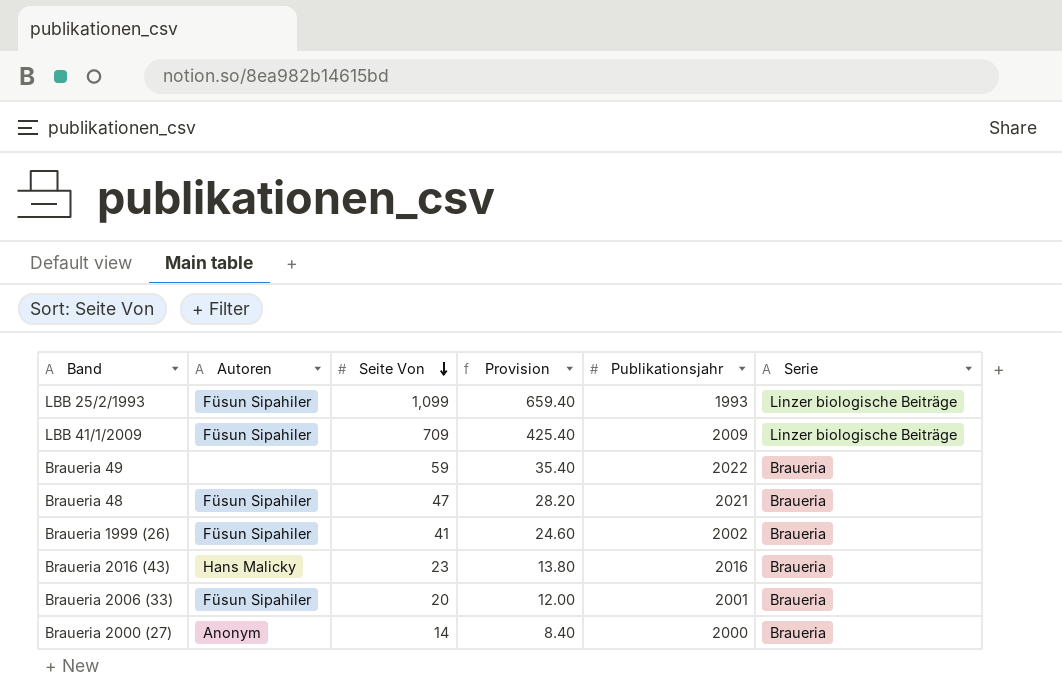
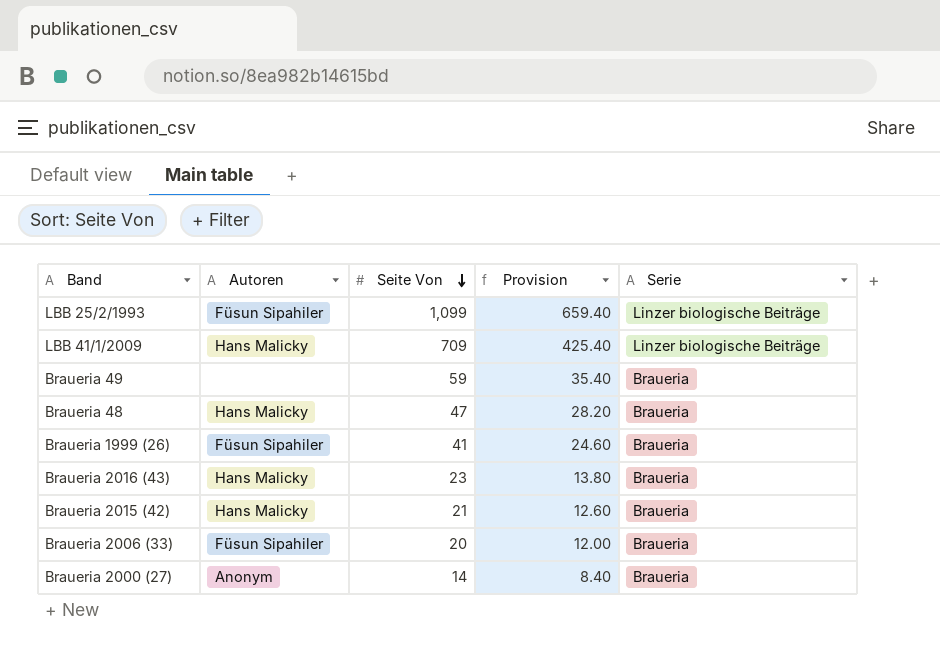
column Publikationsjahr | position: 5 -> none
LBB 41/1/2009 | Autoren: Füsun Sipahiler -> Hans Malicky
Braueria 48 | Autoren: Füsun Sipahiler -> Hans Malicky
row Braueria 2015 (42): none -> Hans Malicky | 21 | 12.60 | Braueria

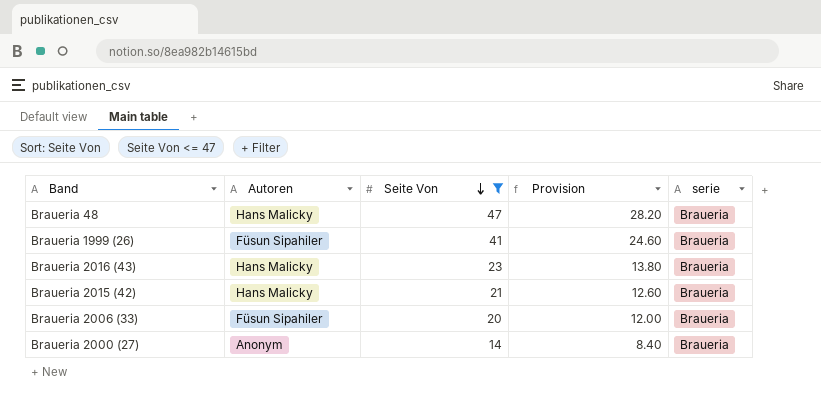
filter: none -> Seite Von <= 47
column name: Serie -> serie

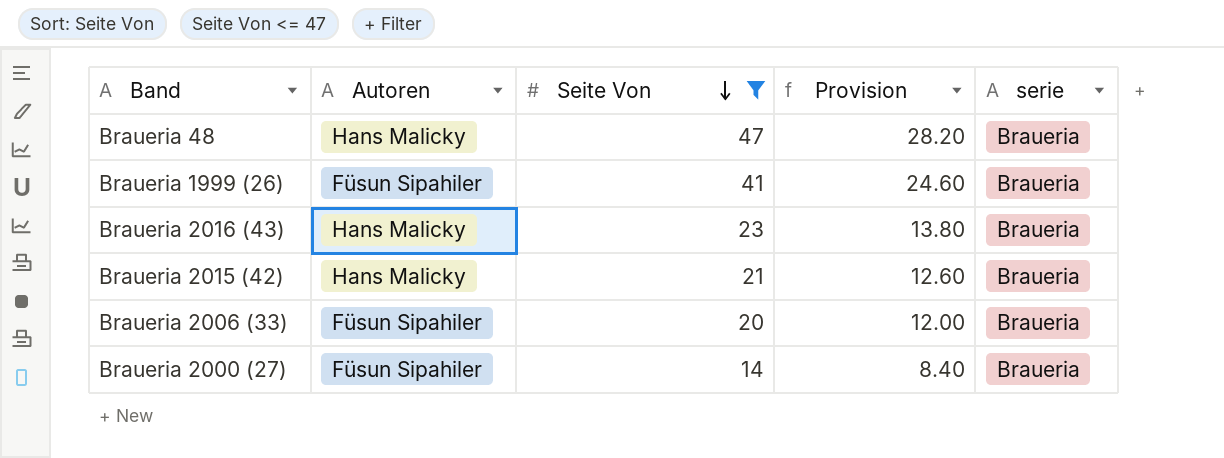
Braueria 2000 (27) | Autoren: Anonym -> Füsun Sipahiler

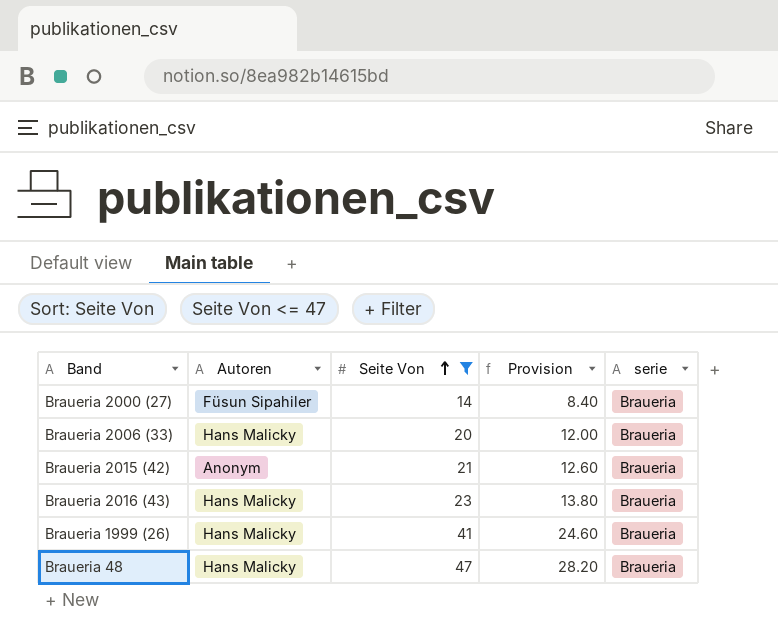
row order: Seite Von descending -> Seite Von ascending
Braueria 2006 (33) | Autoren: Füsun Sipahiler -> Hans Malicky
Braueria 2015 (42) | Autoren: Hans Malicky -> Anonym
Braueria 1999 (26) | Autoren: Füsun Sipahiler -> Hans Malicky

